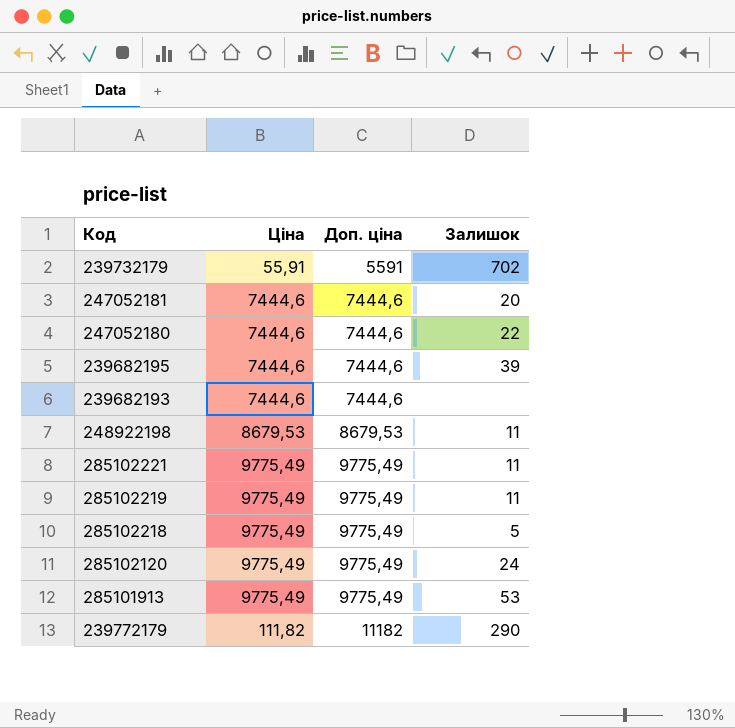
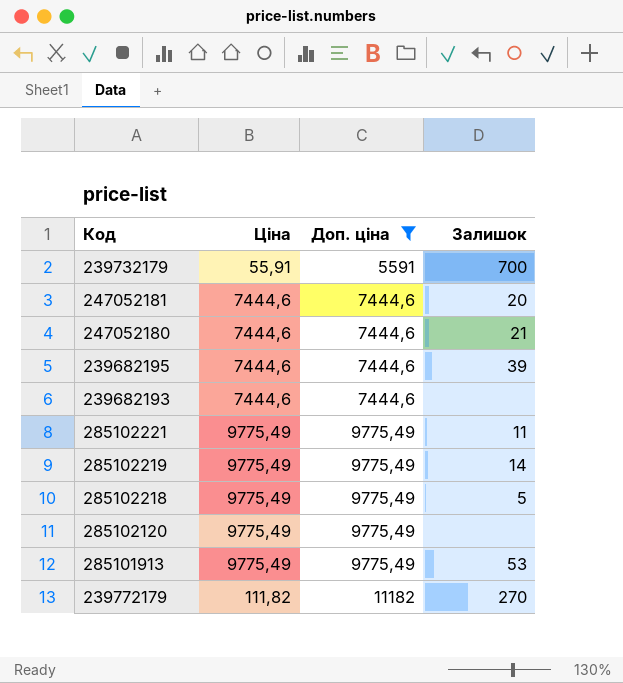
filter: none -> Доп. ціна != 8679,53
239732179 | Залишок: 702 -> 700
247052180 | Залишок: 22 -> 21
285102219 | Залишок: 11 -> 14
285102120 | Залишок: 24 -> none
239772179 | Залишок: 290 -> 270

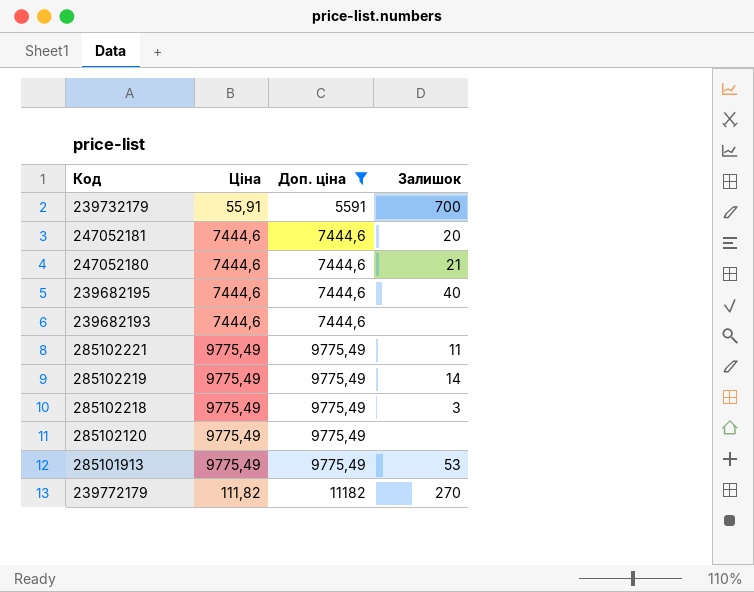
239682195 | Залишок: 39 -> 40
285102218 | Залишок: 5 -> 3

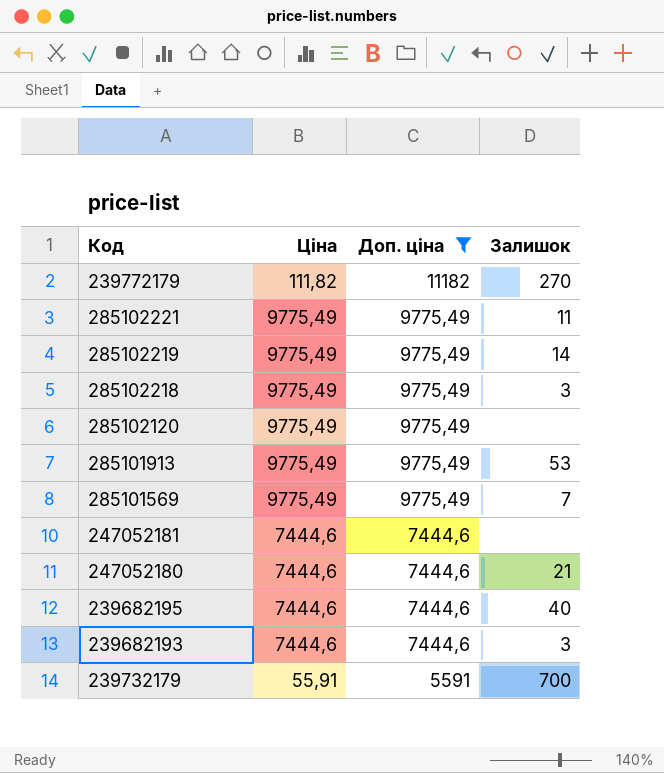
row order: Доп. ціна ascending -> Доп. ціна descending
row 285101569: none -> 9775,49 | 9775,49 | 7
247052181 | Залишок: 20 -> none
239682193 | Залишок: none -> 3

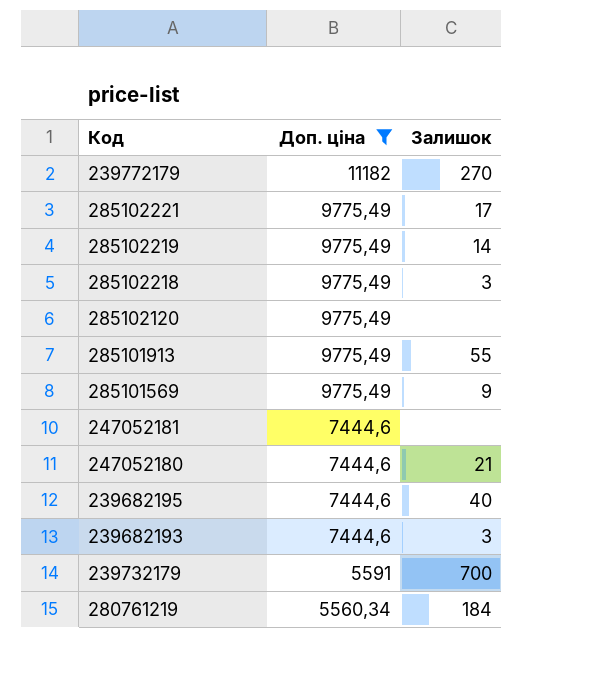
column Ціна | position: 2 -> none
285102221 | Залишок: 11 -> 17
285101913 | Залишок: 53 -> 55
285101569 | Залишок: 7 -> 9
row 280761219: none -> 5560,34 | 184

